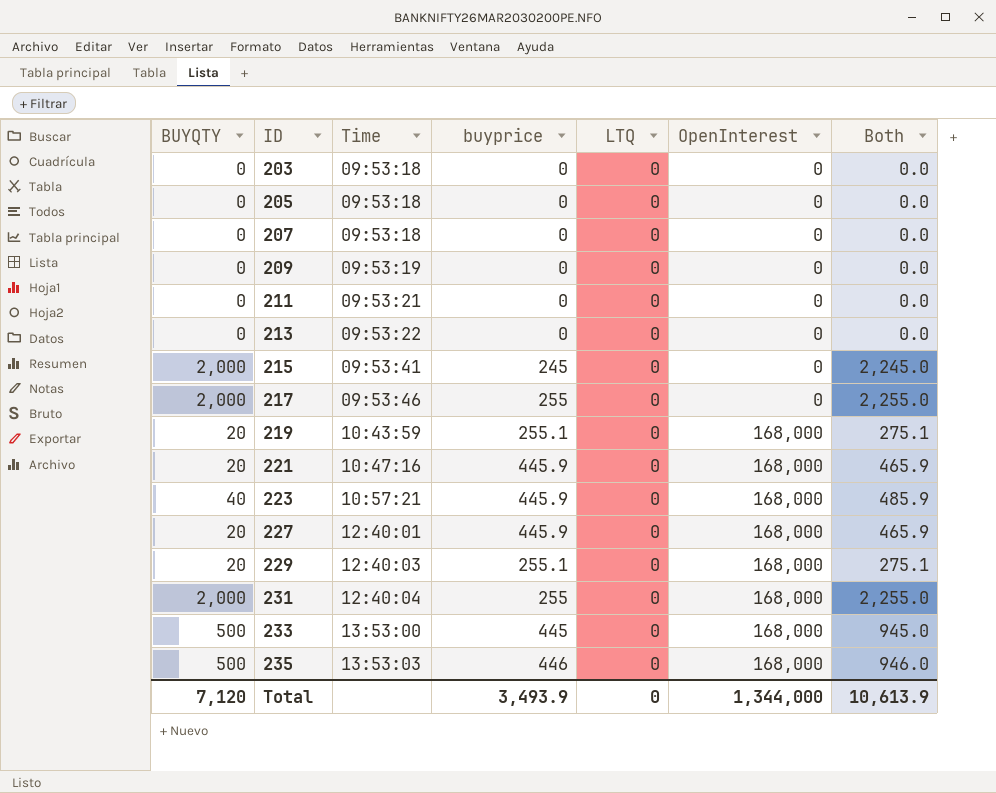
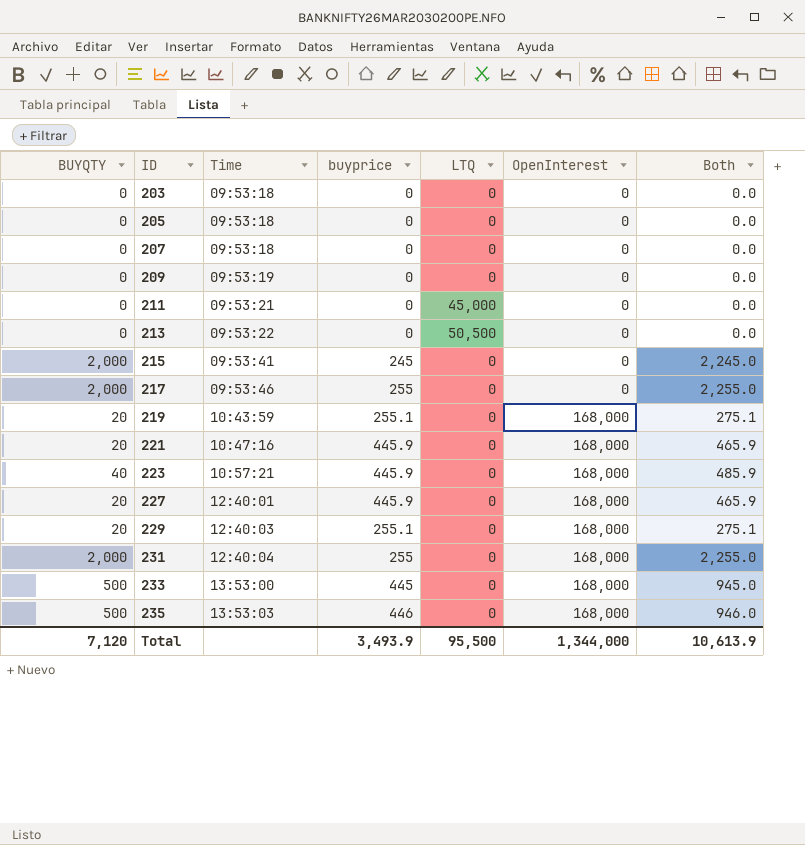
211 | LTQ: 0 -> 45,000
213 | LTQ: 0 -> 50,500
Total | LTQ: 0 -> 95,500

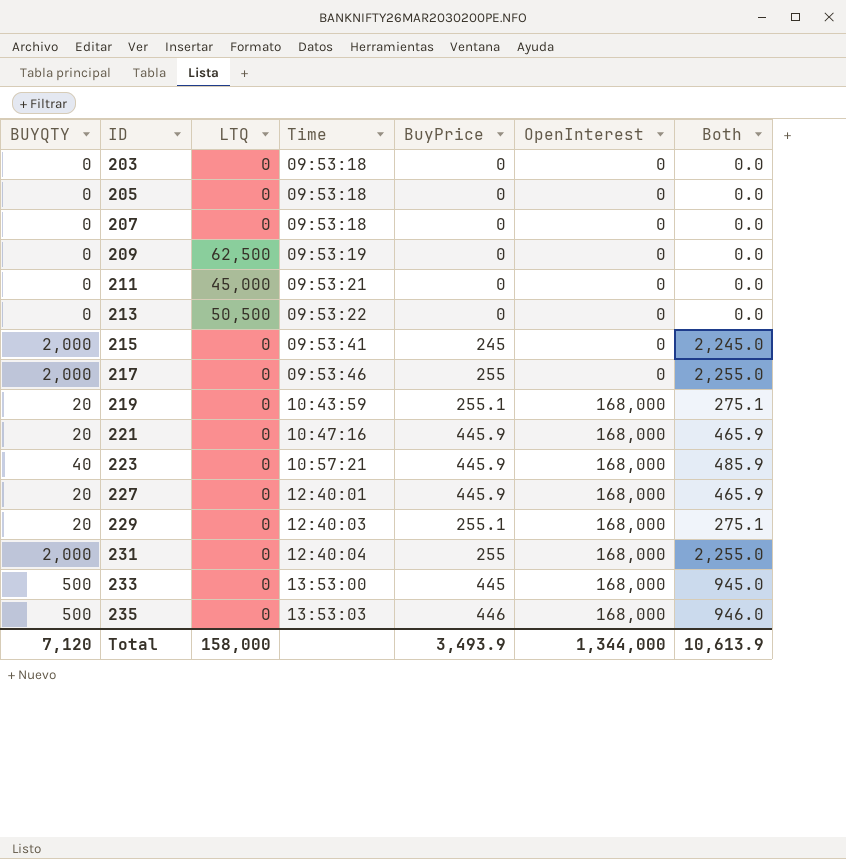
column LTQ | position: 5 -> 3
column name: buyprice -> BuyPrice
209 | LTQ: 0 -> 62,500
Total | LTQ: 95,500 -> 158,000

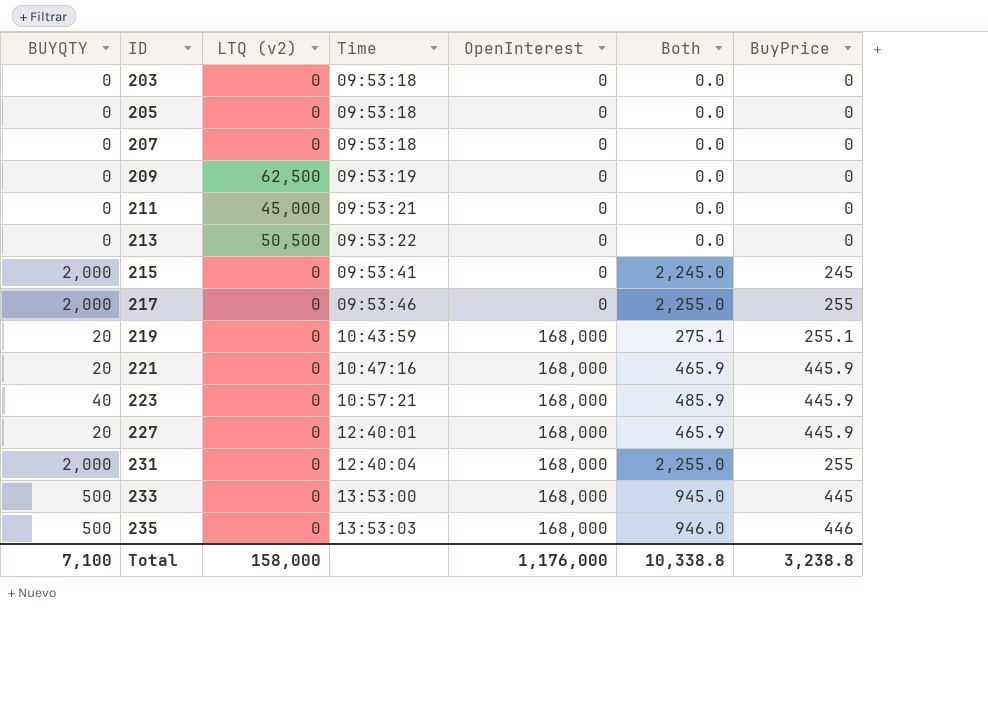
column name: LTQ -> LTQ (v2)
column BuyPrice | position: 5 -> 7
row 229: 20 | 0 | 12:40:03 | 255.1 | 168,000 | 275.1 -> none
Total | BUYQTY: 7,120 -> 7,100
Total | OpenInterest: 1,344,000 -> 1,176,000
Total | Both: 10,613.9 -> 10,338.8
Total | BuyPrice: 3,493.9 -> 3,238.8

